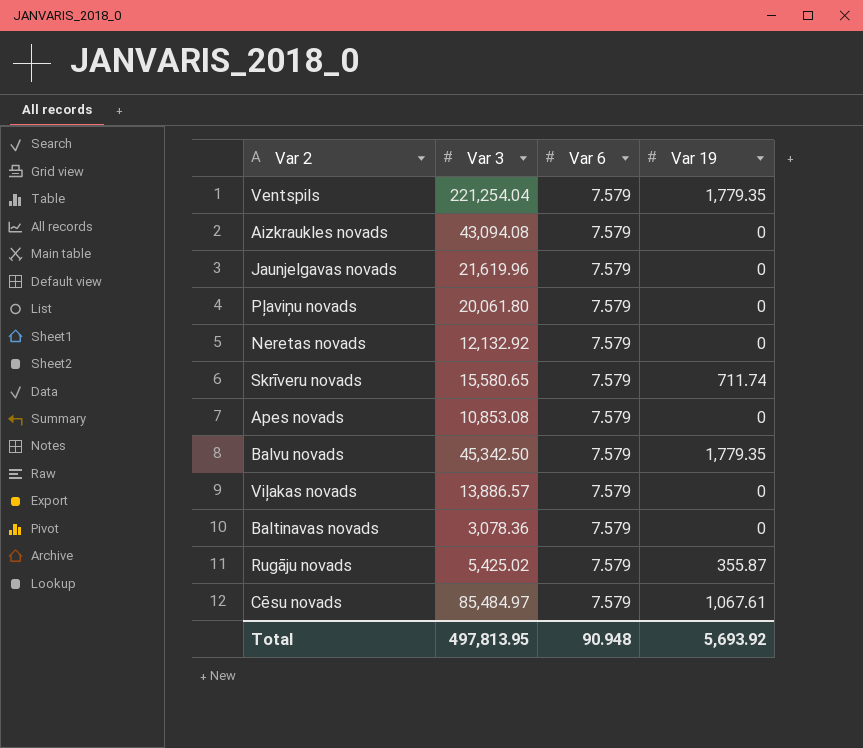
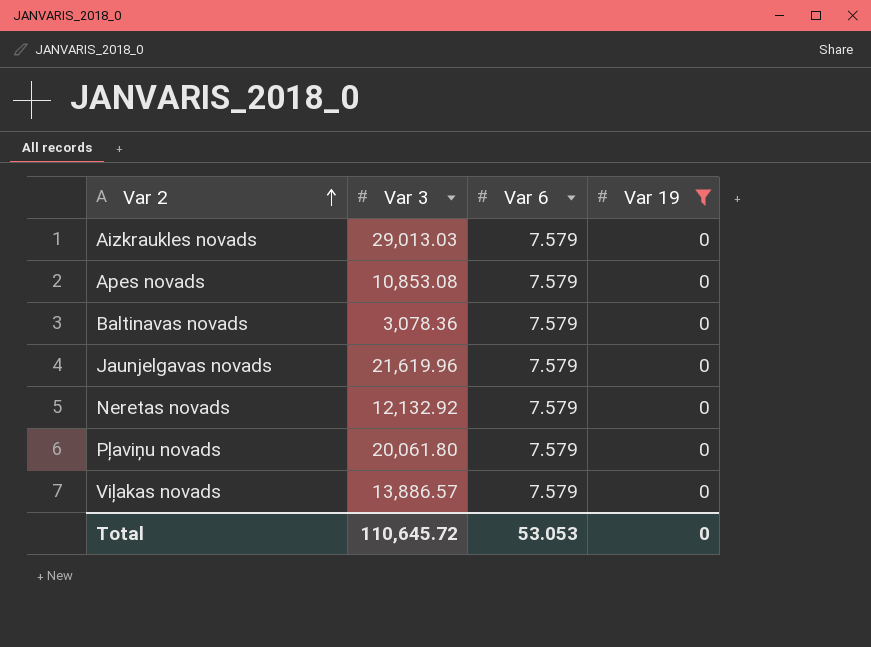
filter: none -> Var 19 = 0
row order: none -> Var 2 ascending
Aizkraukles novads | Var 3: 43,094.08 -> 29,013.03
Total | Var 3: 497,813.95 -> 110,645.72
Total | Var 6: 90.948 -> 53.053
Total | Var 19: 5,693.92 -> 0

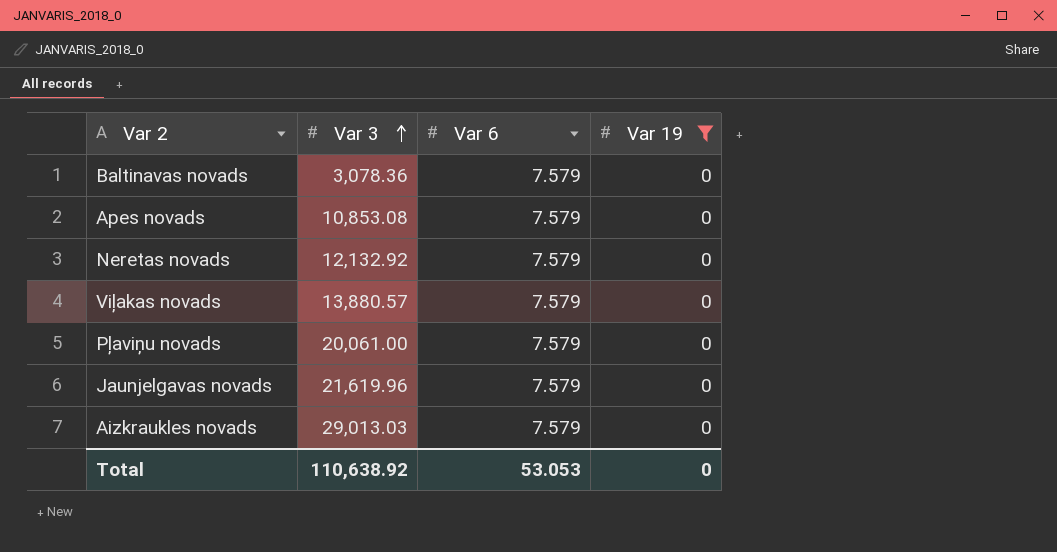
row order: Var 2 ascending -> Var 3 ascending
Viļakas novads | Var 3: 13,886.57 -> 13,880.57
Pļaviņu novads | Var 3: 20,061.80 -> 20,061.00
Total | Var 3: 110,645.72 -> 110,638.92

